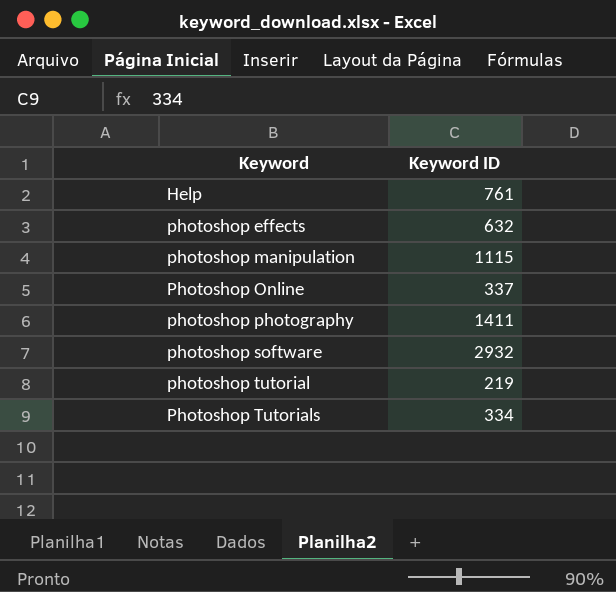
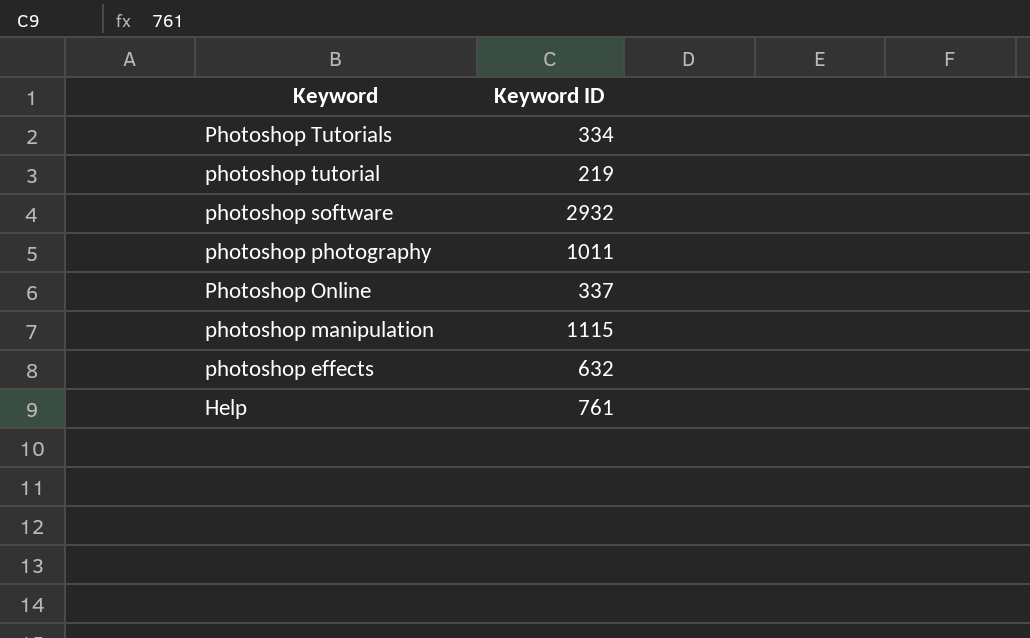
row order: Keyword ascending -> Keyword descending
photoshop photography | Keyword ID: 1411 -> 1011

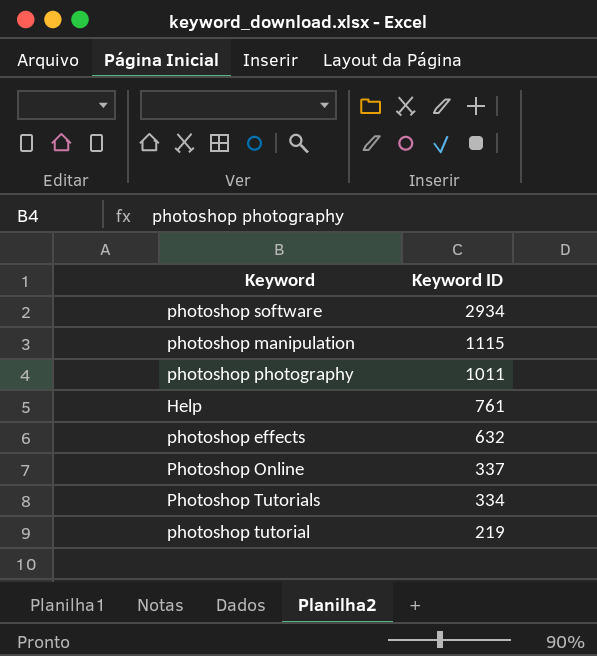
row order: Keyword descending -> Keyword ID descending
photoshop software | Keyword ID: 2932 -> 2934

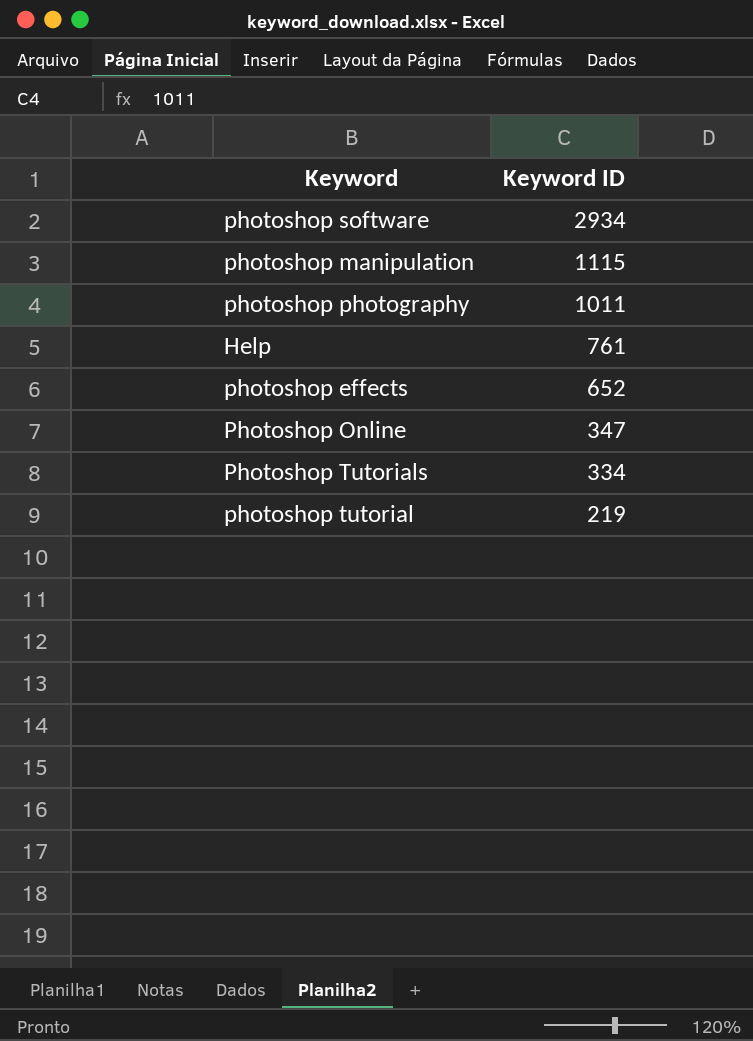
photoshop effects | Keyword ID: 632 -> 652
Photoshop Online | Keyword ID: 337 -> 347

